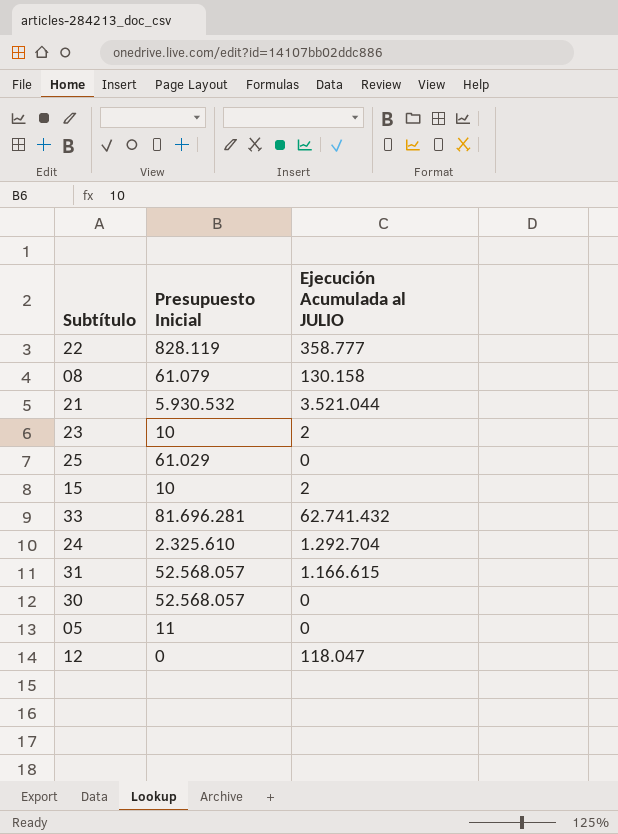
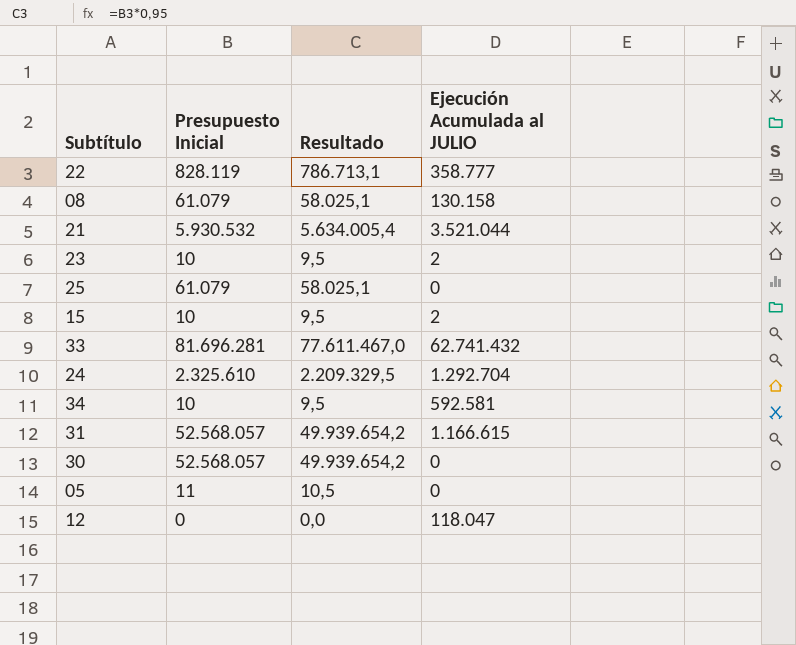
column Resultado | formula: none -> [Presupuesto Inicial] * 0,95
25 | Presupuesto Inicial: 61.029 -> 61.079
row 34: none -> 10 | 9,5 | 592.581

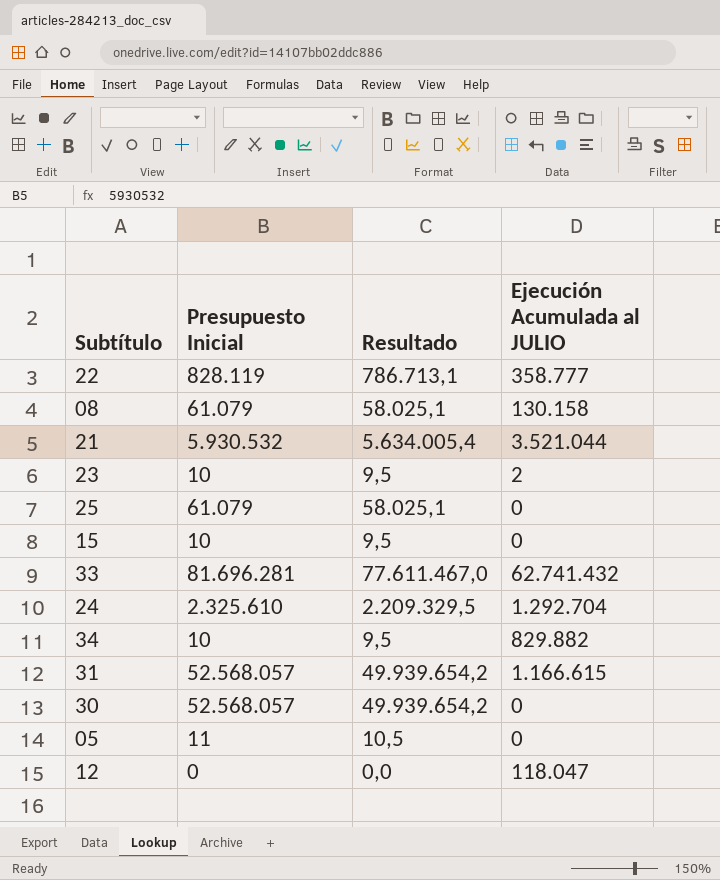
15 | Ejecución Acumulada al JULIO: 2 -> 0
34 | Ejecución Acumulada al JULIO: 592.581 -> 829.882

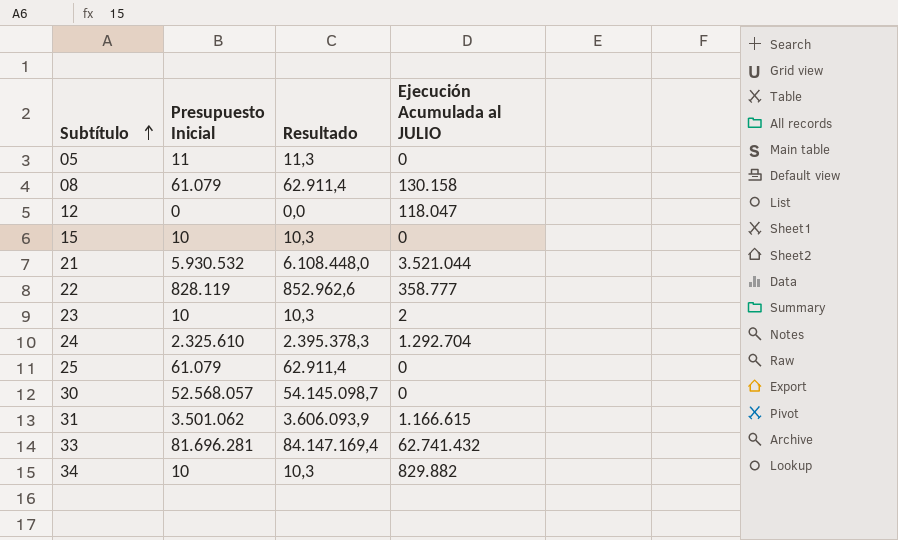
row order: none -> Subtítulo ascending
column Resultado | formula: [Presupuesto Inicial] * 0,95 -> [Presupuesto Inicial] * 1,03
31 | Presupuesto Inicial: 52.568.057 -> 3.501.062

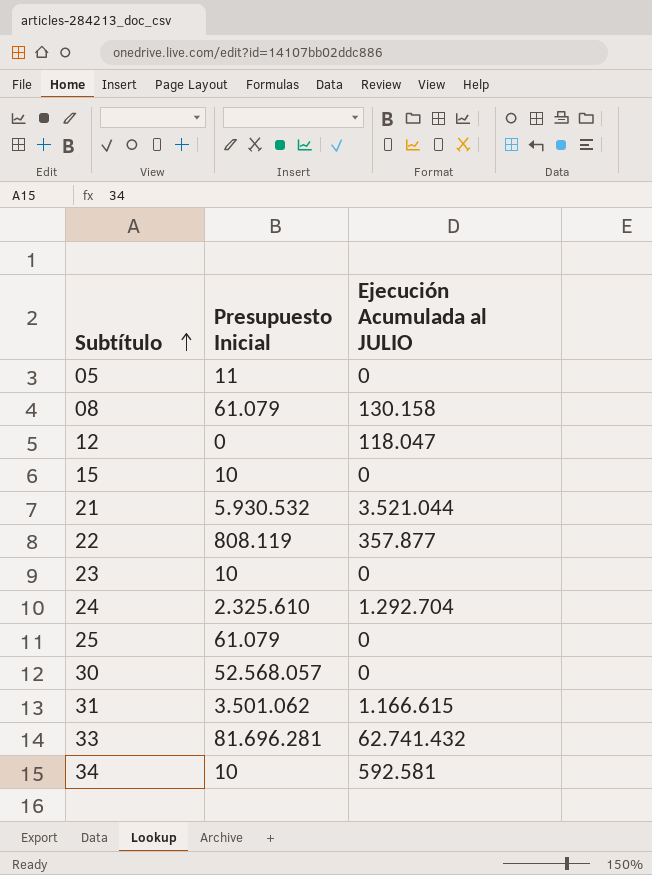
column Resultado | formula: [Presupuesto Inicial] * 1,03 -> none
22 | Presupuesto Inicial: 828.119 -> 808.119
22 | Ejecución Acumulada al JULIO: 358.777 -> 357.877
23 | Ejecución Acumulada al JULIO: 2 -> 0
34 | Ejecución Acumulada al JULIO: 829.882 -> 592.581

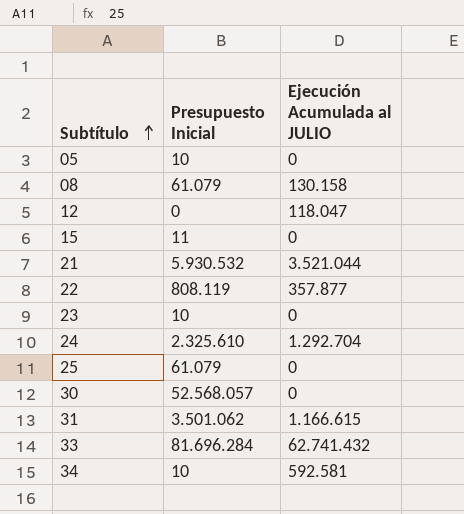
05 | Presupuesto Inicial: 11 -> 10
15 | Presupuesto Inicial: 10 -> 11
33 | Presupuesto Inicial: 81.696.281 -> 81.696.284

